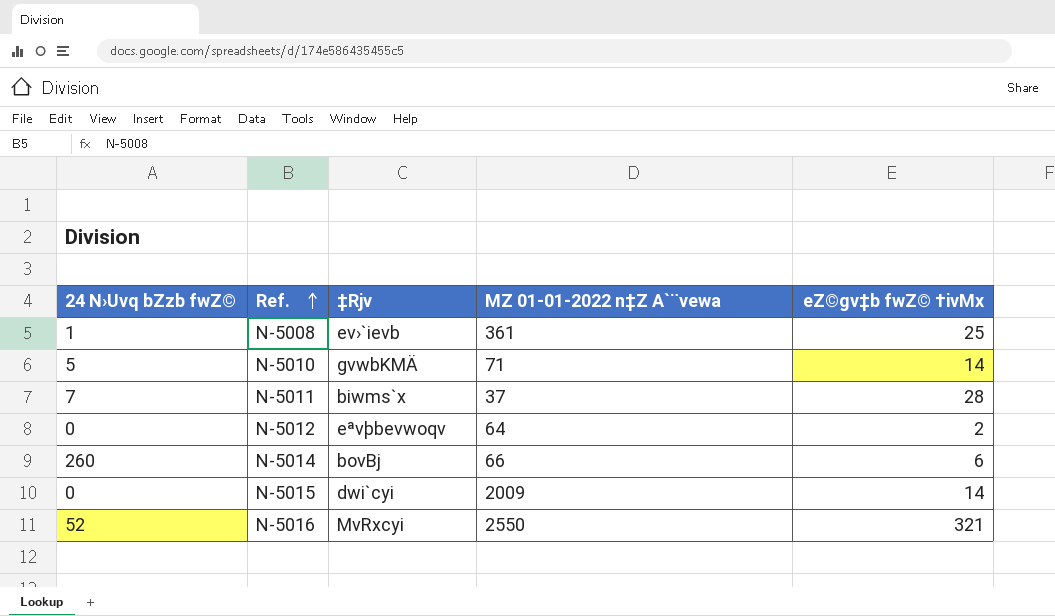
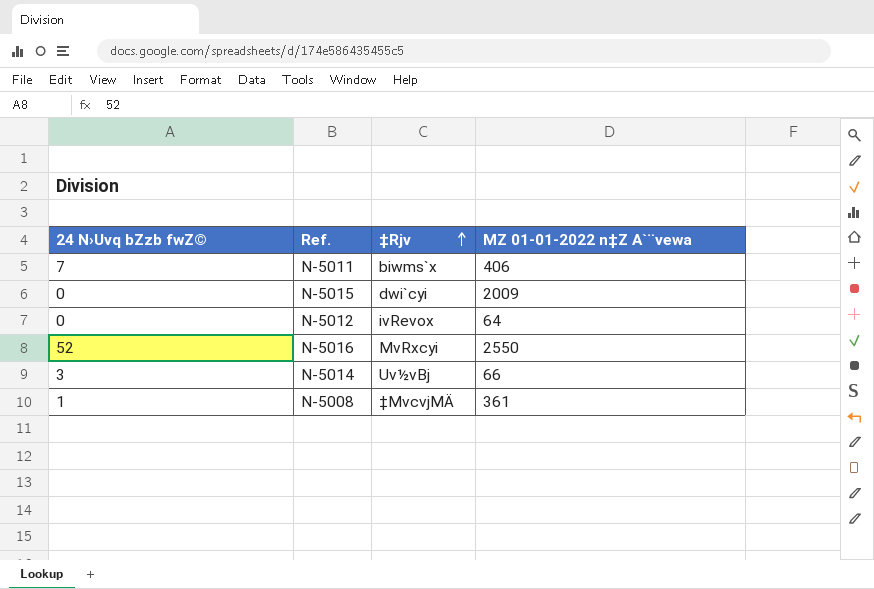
row order: Ref. ascending -> ‡Rjv ascending
column eZ©gv‡b fwZ© †ivMx | position: 5 -> none
row N-5010: 5 | gvwbKMÄ | 71 | 14 -> none
N-5011 | MZ 01-01-2022 n‡Z A`¨vewa: 37 -> 406
N-5012 | ‡Rjv: eªvþbevwoqv -> ivRevox
N-5014 | 24 N›Uvq bZzb fwZ©: 260 -> 3
N-5014 | ‡Rjv: bovBj -> Uv½vBj
N-5008 | ‡Rjv: ev›`ievb -> ‡MvcvjMÄ

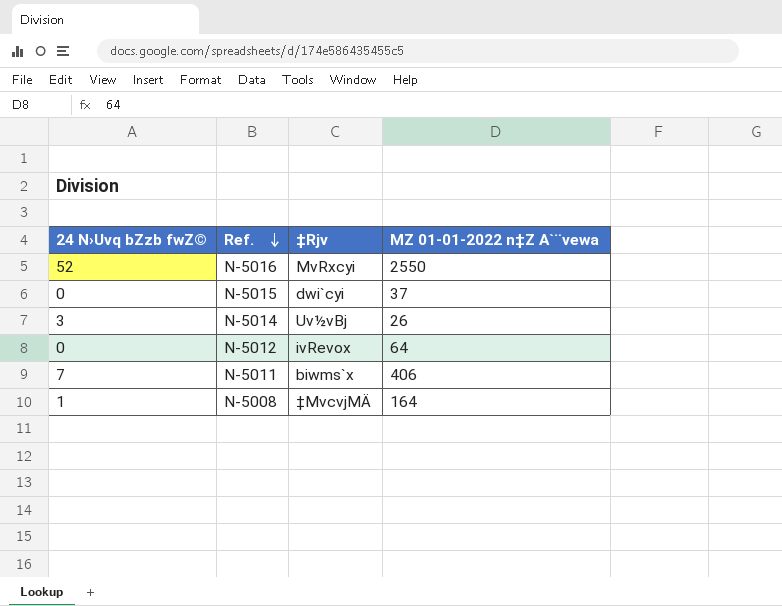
row order: ‡Rjv ascending -> Ref. descending
N-5015 | MZ 01-01-2022 n‡Z A`¨vewa: 2009 -> 37
N-5014 | MZ 01-01-2022 n‡Z A`¨vewa: 66 -> 26
N-5008 | MZ 01-01-2022 n‡Z A`¨vewa: 361 -> 164

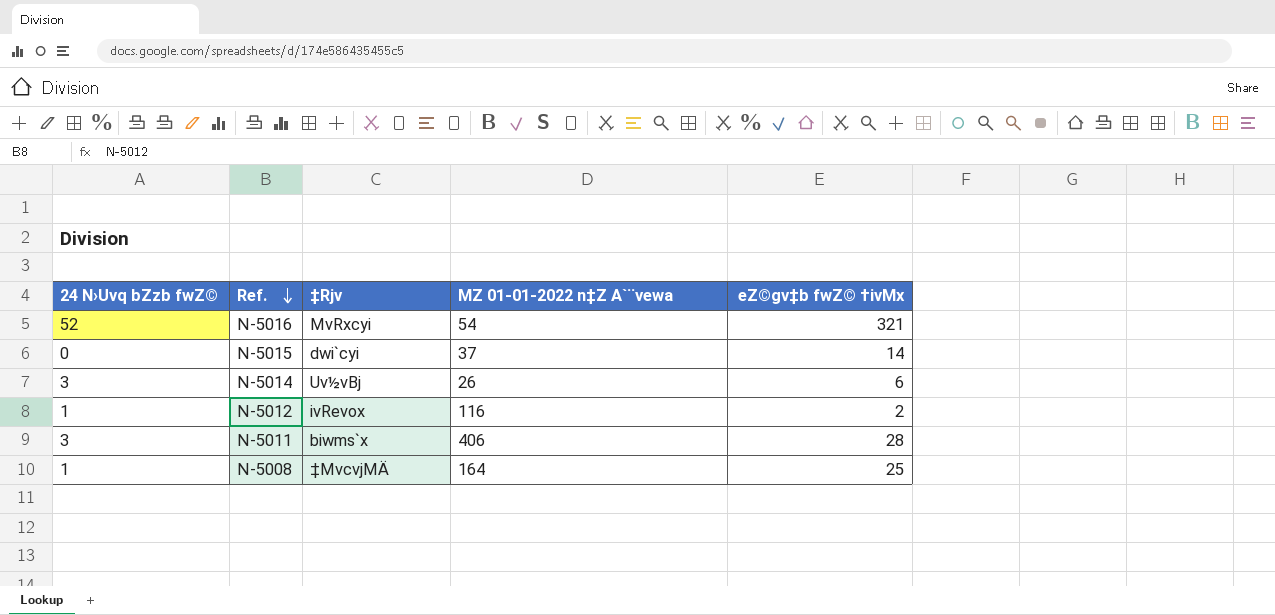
column eZ©gv‡b fwZ© †ivMx | position: none -> 5
N-5016 | MZ 01-01-2022 n‡Z A`¨vewa: 2550 -> 54
N-5012 | 24 N›Uvq bZzb fwZ©: 0 -> 1
N-5012 | MZ 01-01-2022 n‡Z A`¨vewa: 64 -> 116
N-5011 | 24 N›Uvq bZzb fwZ©: 7 -> 3

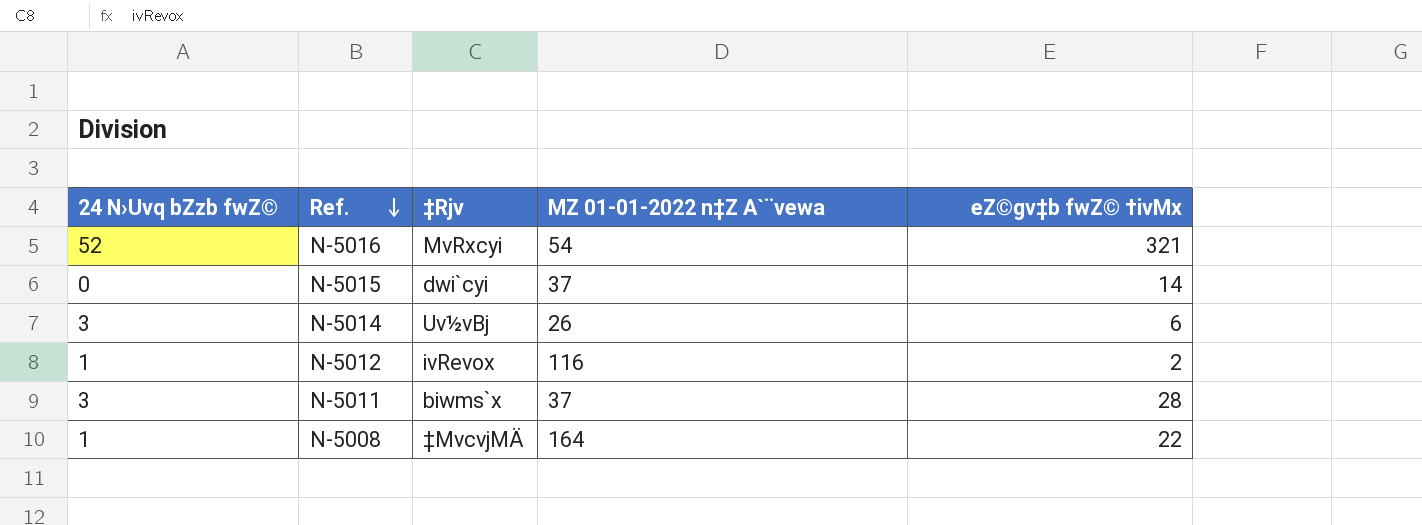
N-5011 | MZ 01-01-2022 n‡Z A`¨vewa: 406 -> 37
N-5008 | eZ©gv‡b fwZ© †ivMx: 25 -> 22

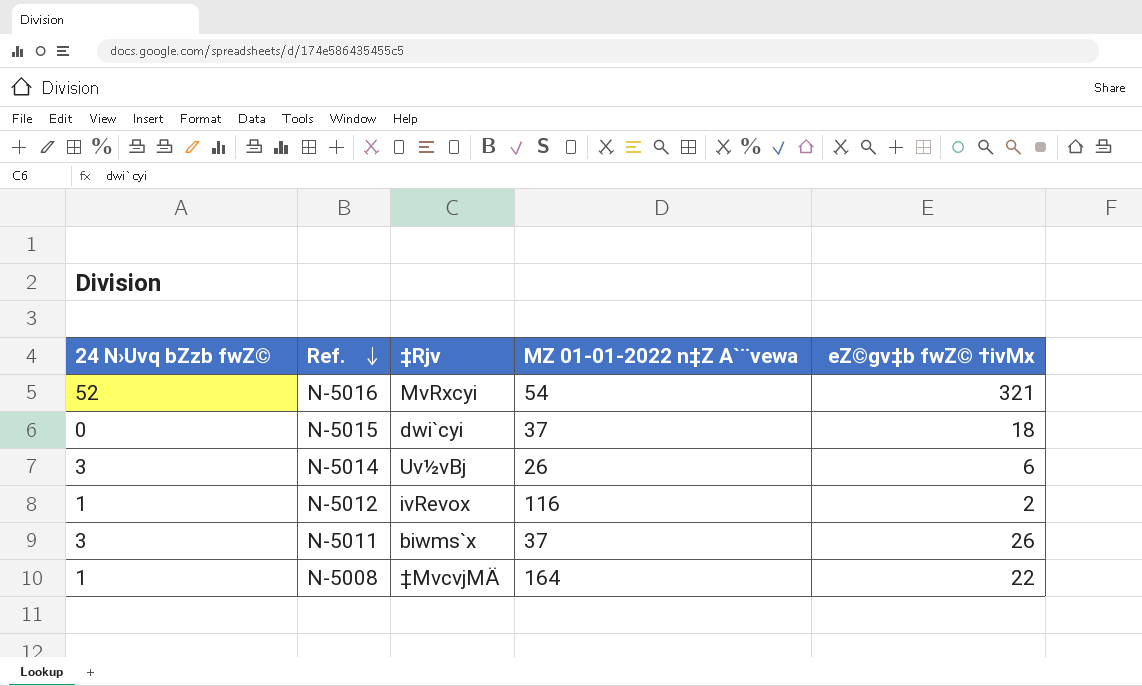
N-5015 | eZ©gv‡b fwZ© †ivMx: 14 -> 18
N-5011 | eZ©gv‡b fwZ© †ivMx: 28 -> 26

